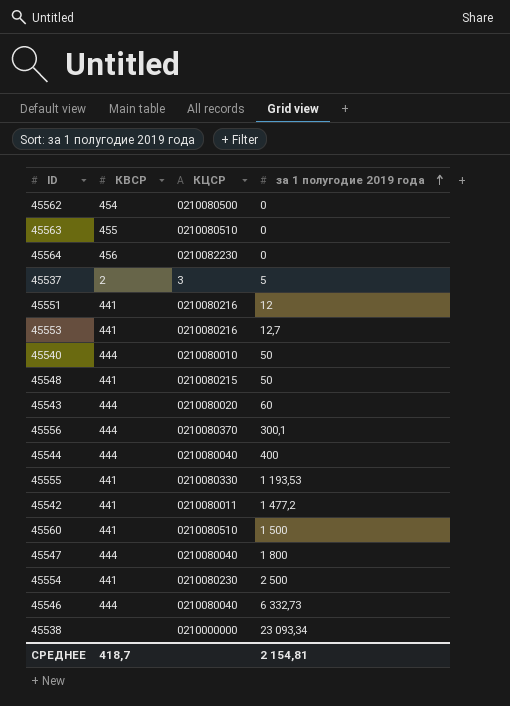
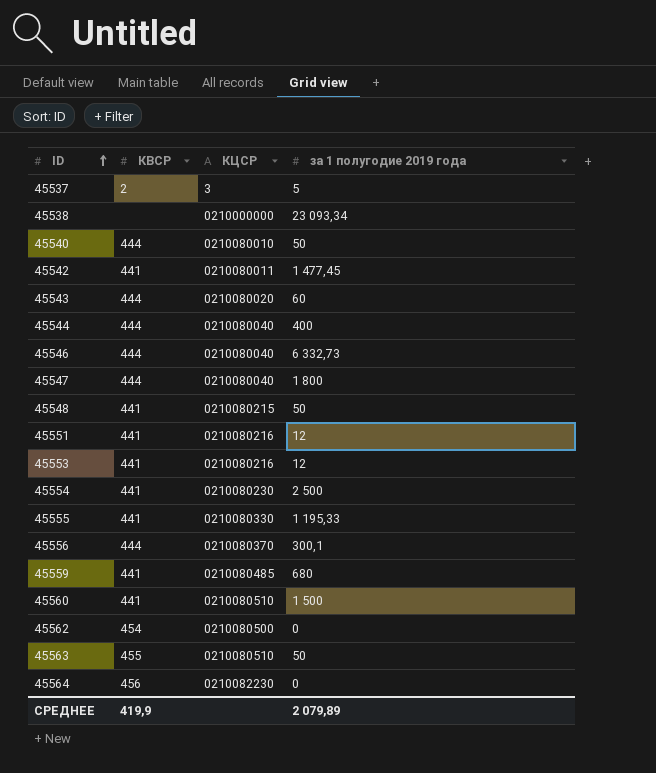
row order: за 1 полугодие 2019 года ascending -> ID ascending
45542 | за 1 полугодие 2019 года: 1 477,2 -> 1 477,45
45553 | за 1 полугодие 2019 года: 12,7 -> 12
45555 | за 1 полугодие 2019 года: 1 193,53 -> 1 195,33
row 45559: none -> 441 | 0210080485 | 680
45563 | за 1 полугодие 2019 года: 0 -> 50
СРЕДНЕЕ | КВСР: 418,7 -> 419,9
СРЕДНЕЕ | за 1 полугодие 2019 года: 2 154,81 -> 2 079,89

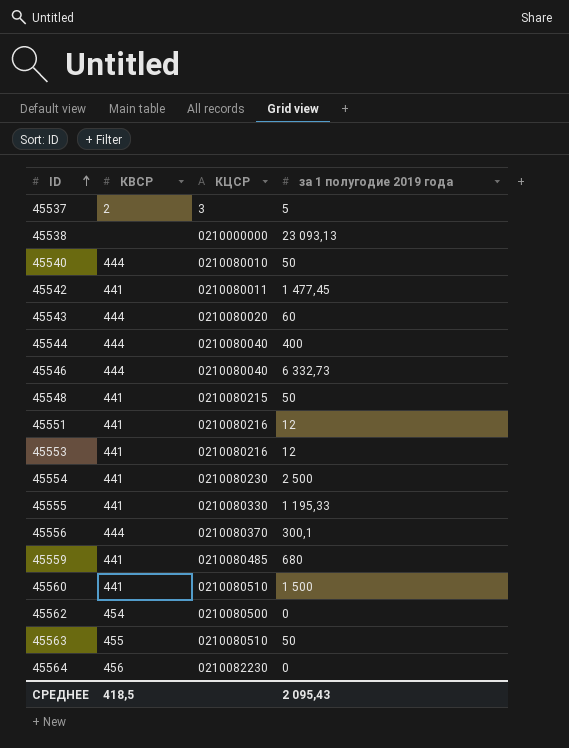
row 45547: 444 | 0210080040 | 1 800 -> none
45538 | за 1 полугодие 2019 года: 23 093,34 -> 23 093,13
СРЕДНЕЕ | КВСР: 419,9 -> 418,5
СРЕДНЕЕ | за 1 полугодие 2019 года: 2 079,89 -> 2 095,43

